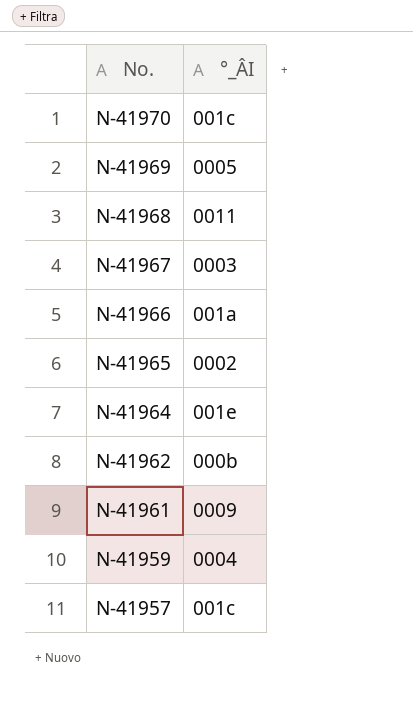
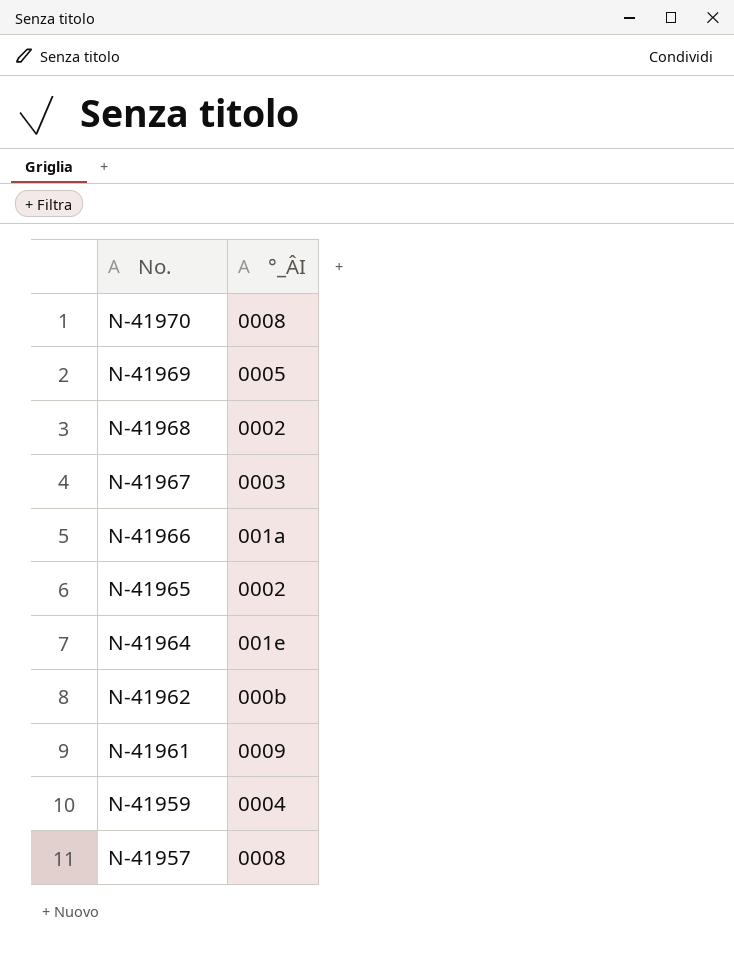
N-41970 | °_ÂI: 001c -> 0008
N-41968 | °_ÂI: 0011 -> 0002
N-41957 | °_ÂI: 001c -> 0008

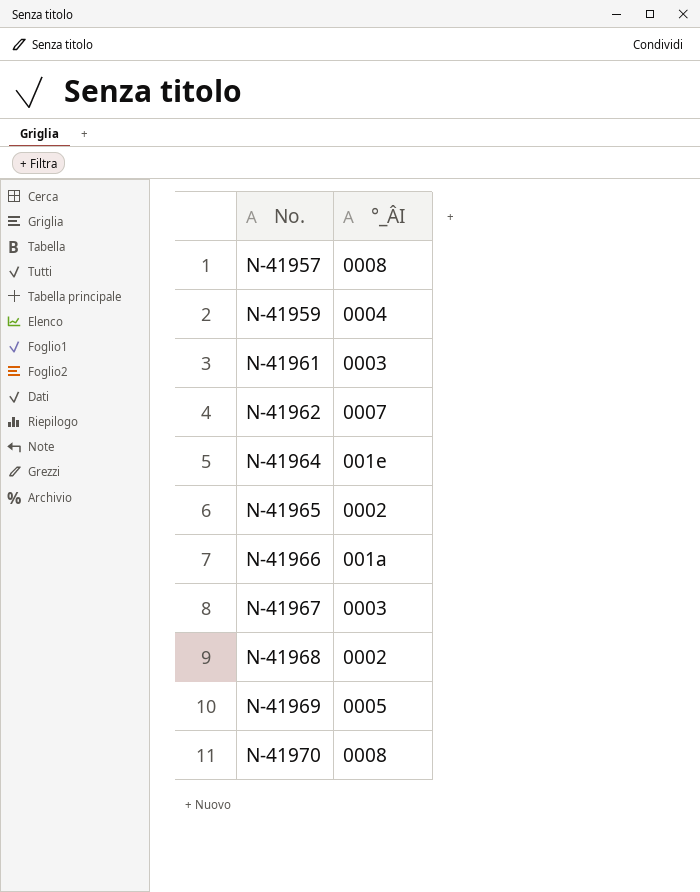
row order: No. descending -> No. ascending
N-41961 | °_ÂI: 0009 -> 0003
N-41962 | °_ÂI: 000b -> 0007

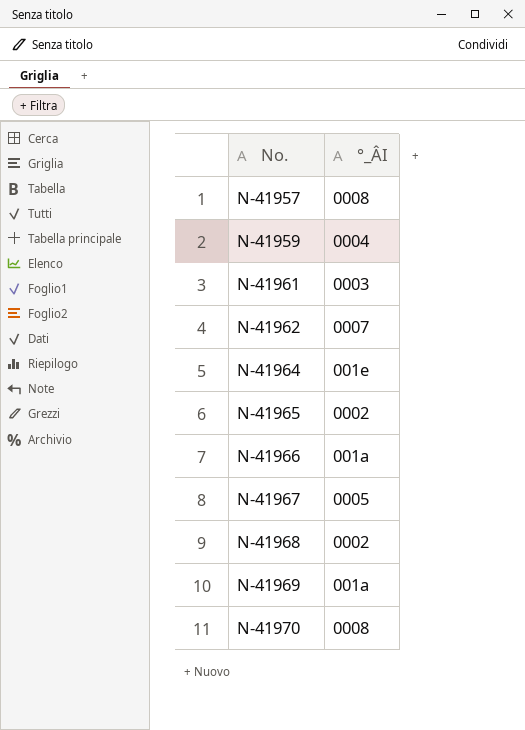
N-41967 | °_ÂI: 0003 -> 0005
N-41969 | °_ÂI: 0005 -> 001a

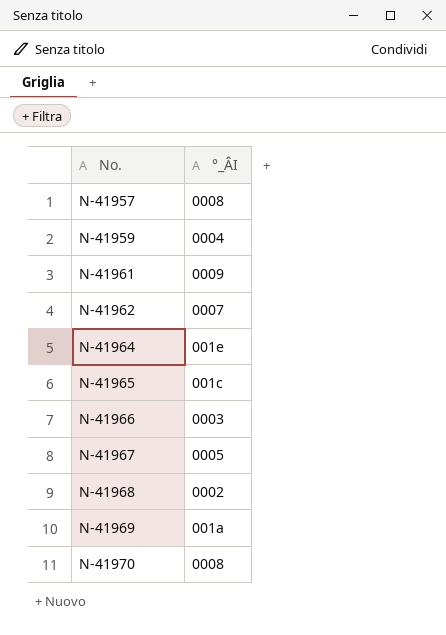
N-41961 | °_ÂI: 0003 -> 0009
N-41965 | °_ÂI: 0002 -> 001c
N-41966 | °_ÂI: 001a -> 0003

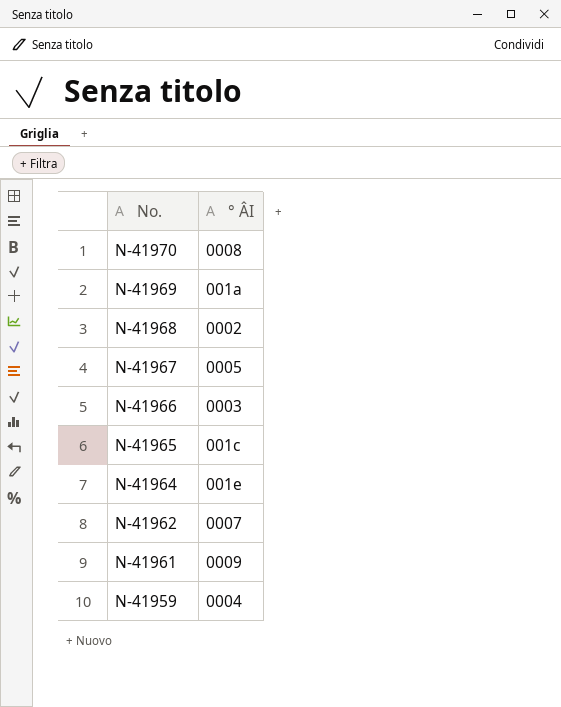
row order: No. ascending -> No. descending
column name: °_ÂI -> ° ÂI
row N-41957: 0008 -> none

